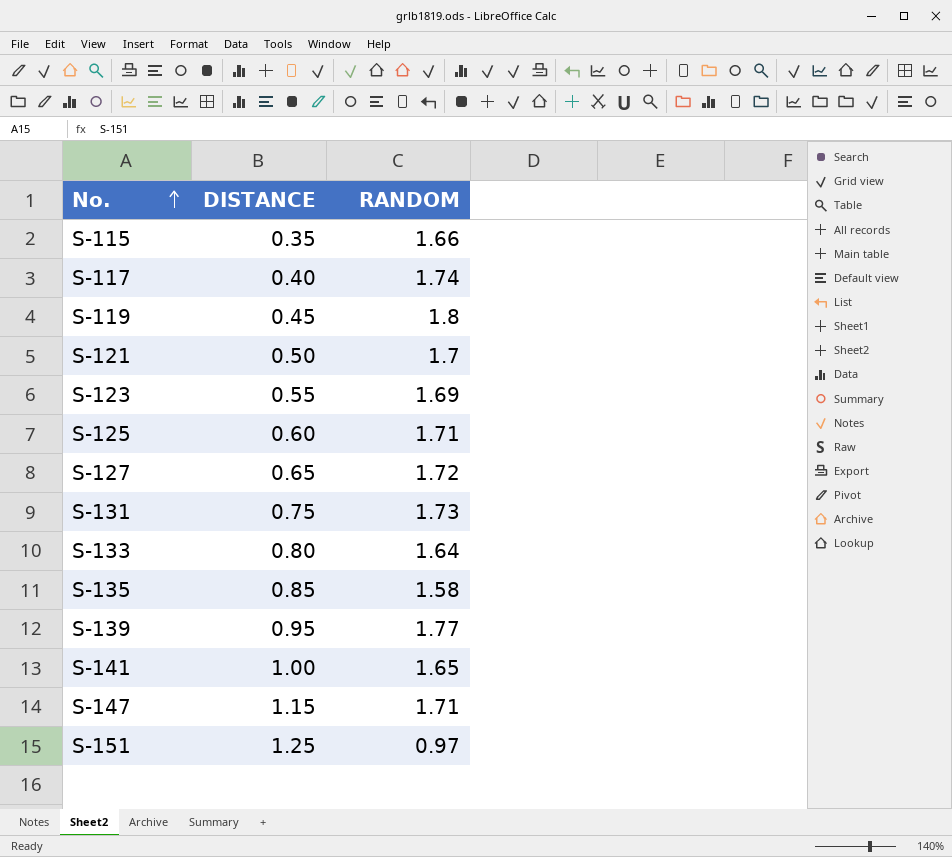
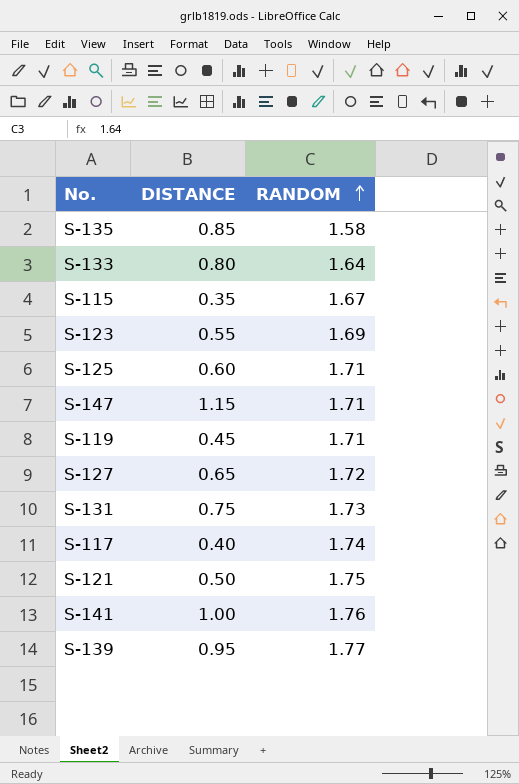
row order: No. ascending -> RANDOM ascending
row S-151: 1.25 | 0.97 -> none
S-115 | RANDOM: 1.66 -> 1.67
S-119 | RANDOM: 1.8 -> 1.71
S-121 | RANDOM: 1.7 -> 1.75
S-141 | RANDOM: 1.65 -> 1.76

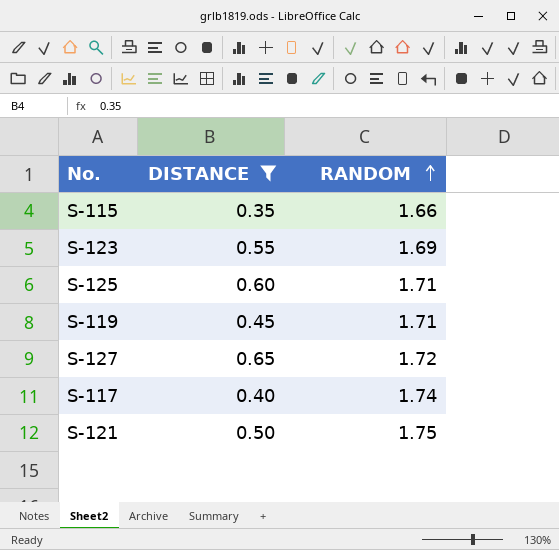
filter: none -> DISTANCE <= 0.65
S-115 | RANDOM: 1.67 -> 1.66

